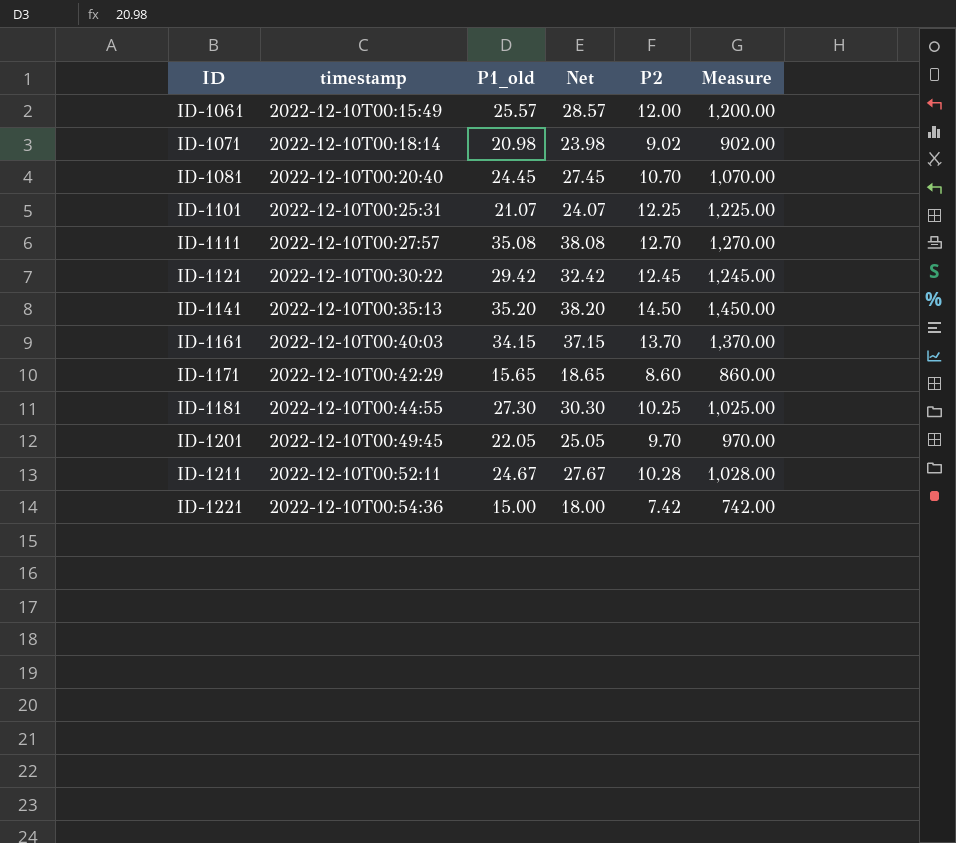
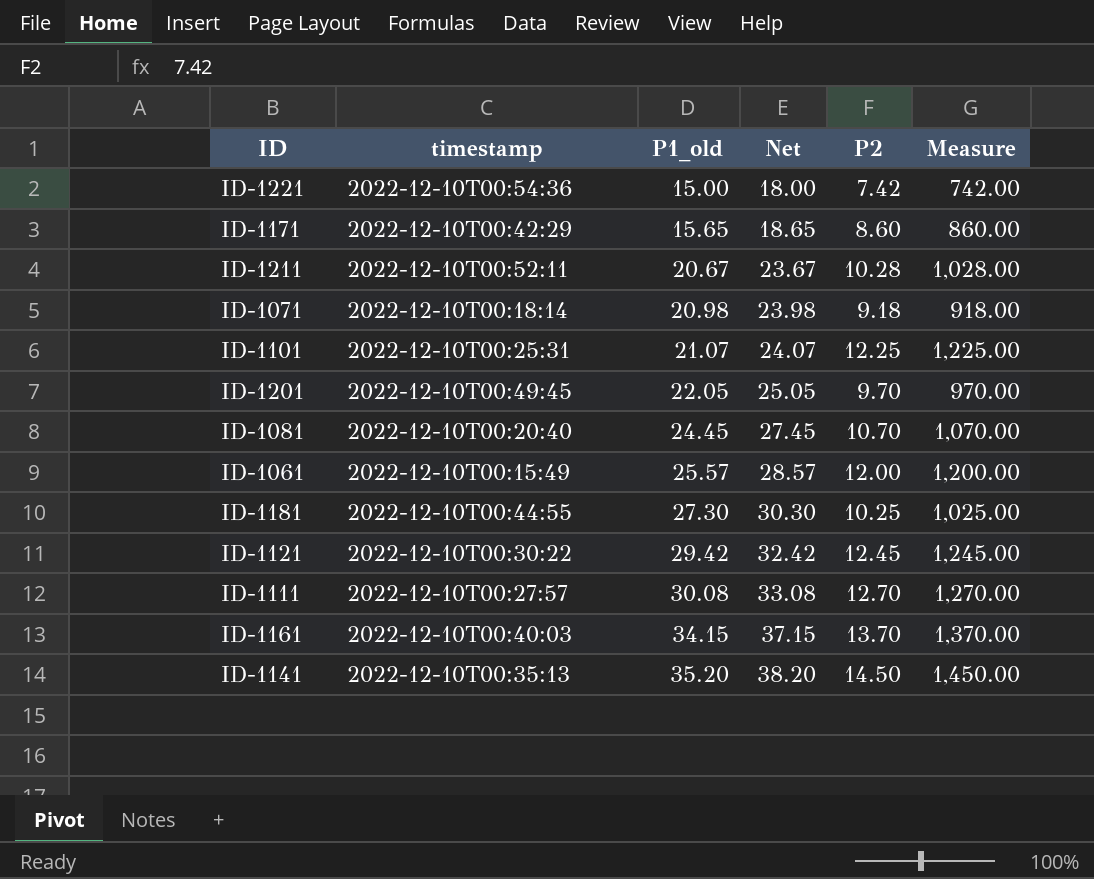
row order: ID ascending -> P1_old ascending
ID-1211 | P1_old: 24.67 -> 20.67
ID-1211 | Net: 27.67 -> 23.67
ID-1071 | P2: 9.02 -> 9.18
ID-1071 | Measure: 902.00 -> 918.00
ID-1111 | P1_old: 35.08 -> 30.08
ID-1111 | Net: 38.08 -> 33.08

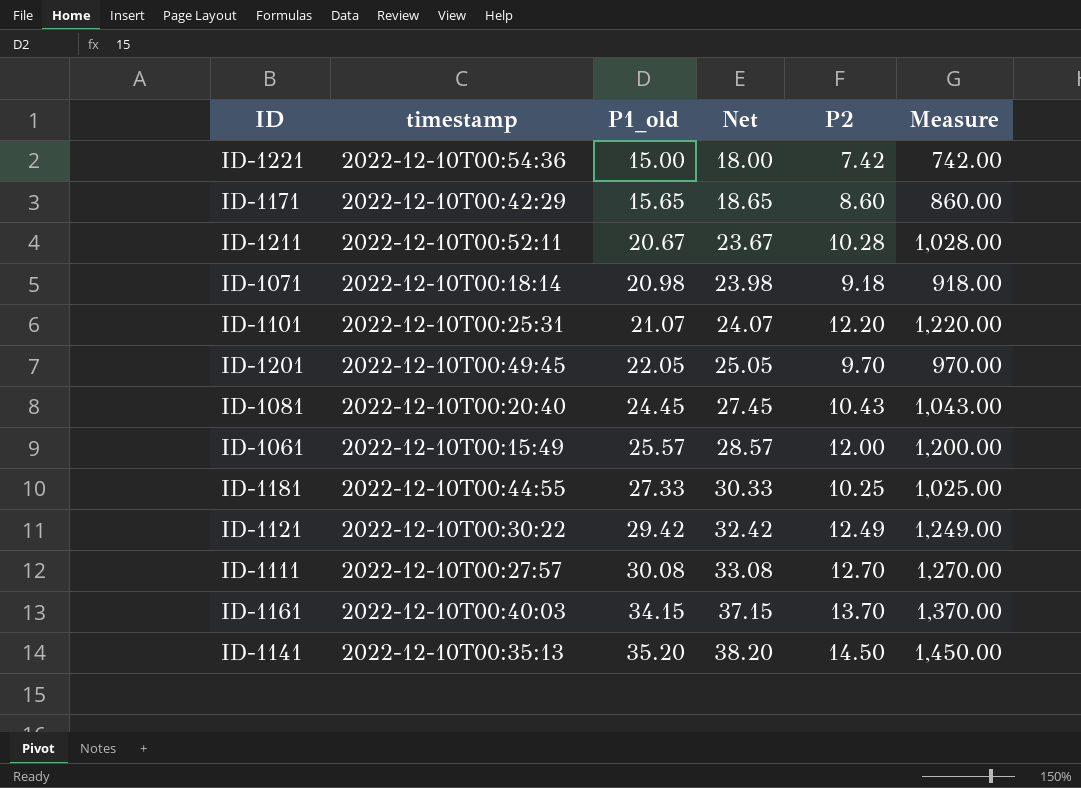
ID-1101 | P2: 12.25 -> 12.20
ID-1101 | Measure: 1,225.00 -> 1,220.00
ID-1081 | P2: 10.70 -> 10.43
ID-1081 | Measure: 1,070.00 -> 1,043.00
ID-1181 | P1_old: 27.30 -> 27.33
ID-1181 | Net: 30.30 -> 30.33
ID-1121 | P2: 12.45 -> 12.49
ID-1121 | Measure: 1,245.00 -> 1,249.00

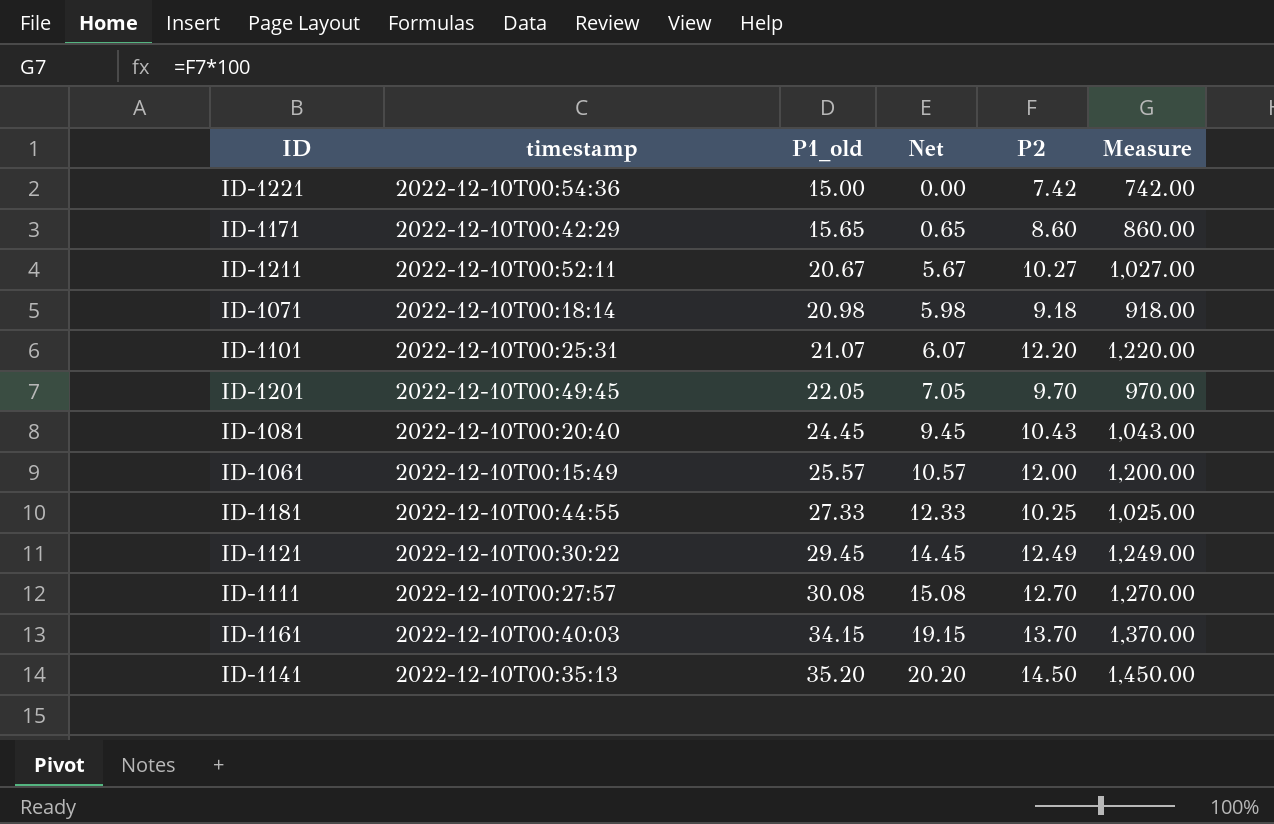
column Net | formula: [P1_old] + 3 -> [P1_old] - 15
ID-1211 | P2: 10.28 -> 10.27
ID-1211 | Measure: 1,028.00 -> 1,027.00
ID-1121 | P1_old: 29.42 -> 29.45

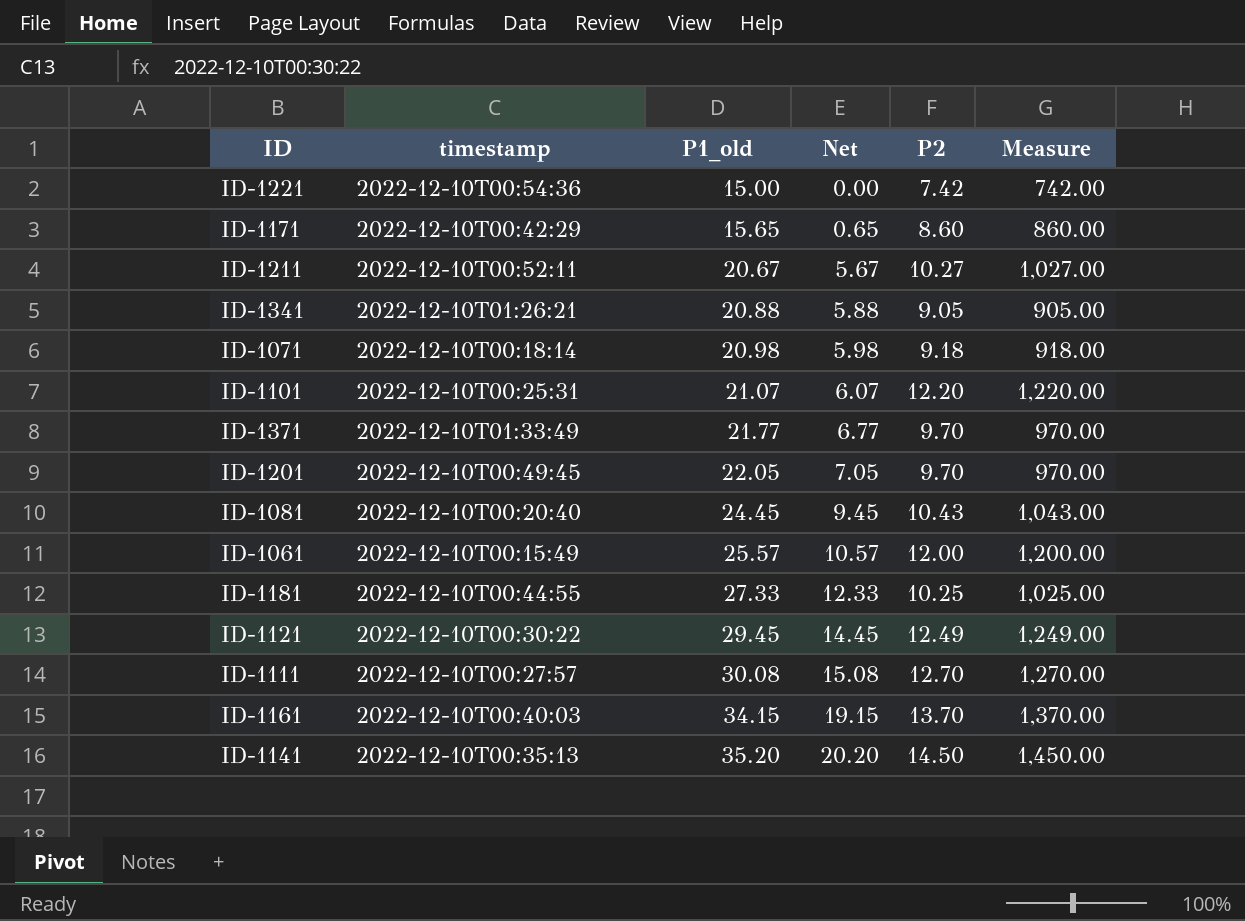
row ID-1341: none -> 2022-12-10T01:26:21 | 20.88 | 5.88 | 9.05 | 905.00
row ID-1371: none -> 2022-12-10T01:33:49 | 21.77 | 6.77 | 9.70 | 970.00

